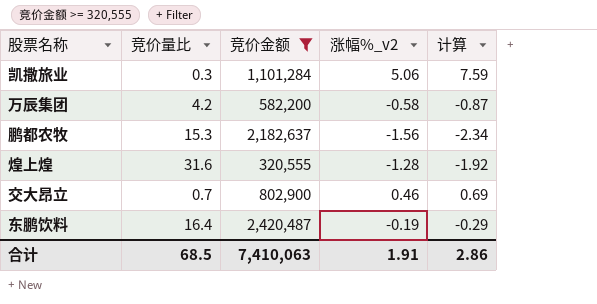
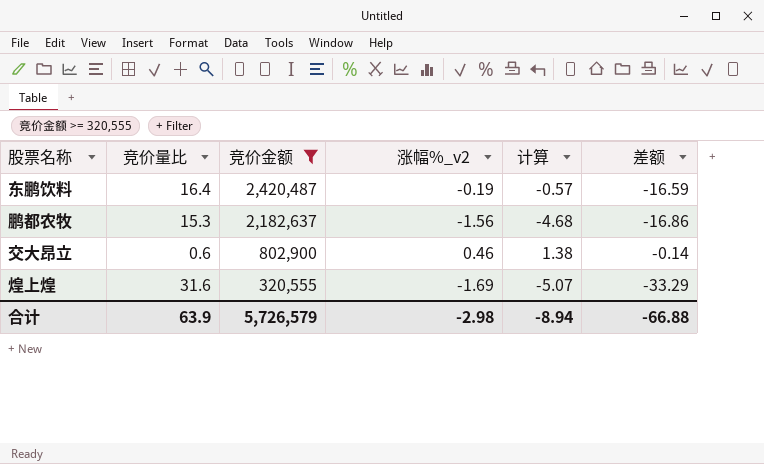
row order: none -> 竞价金额 descending
column 计算 | formula: [涨幅%_v2] * 1.5 -> [涨幅%_v2] * 3
column 差额 | formula: none -> [涨幅%_v2] - [竞价量比]
row 凯撒旅业: 0.3 | 1,101,284 | 5.06 | 7.59 -> none
row 万辰集团: 4.2 | 582,200 | -0.58 | -0.87 -> none
交大昂立 | 竞价量比: 0.7 -> 0.6
煌上煌 | 涨幅%_v2: -1.28 -> -1.69
合计 | 竞价量比: 68.5 -> 63.9
合计 | 竞价金额: 7,410,063 -> 5,726,579
合计 | 涨幅%_v2: 1.91 -> -2.98
合计 | 计算: 2.86 -> -8.94

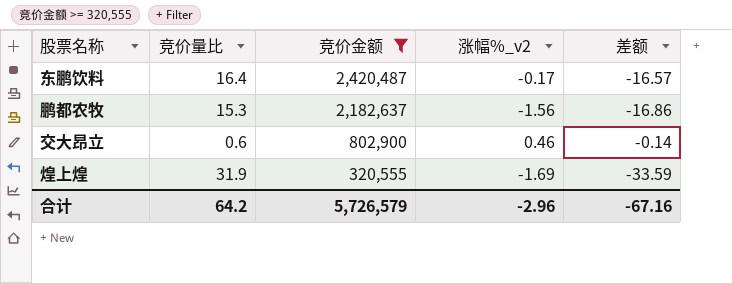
column 计算 | formula: [涨幅%_v2] * 3 -> none
东鹏饮料 | 涨幅%_v2: -0.19 -> -0.17
东鹏饮料 | 差额: -16.59 -> -16.57
煌上煌 | 竞价量比: 31.6 -> 31.9
煌上煌 | 差额: -33.29 -> -33.59
合计 | 竞价量比: 63.9 -> 64.2
合计 | 涨幅%_v2: -2.98 -> -2.96
合计 | 差额: -66.88 -> -67.16

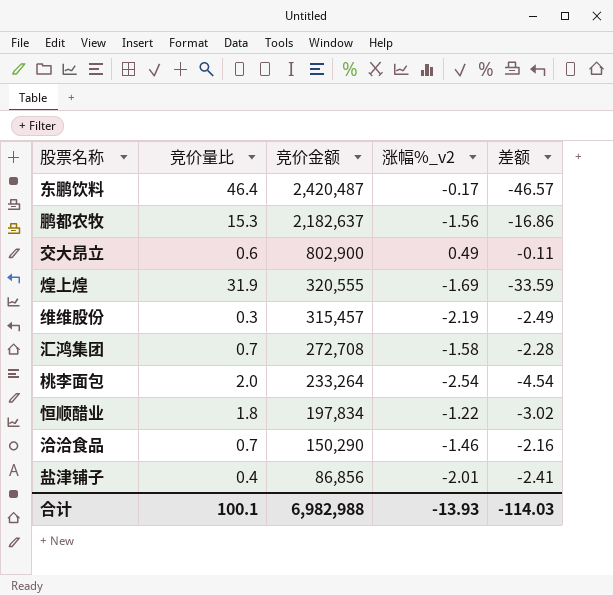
filter: 竞价金额 >= 320,555 -> none
东鹏饮料 | 竞价量比: 16.4 -> 46.4
东鹏饮料 | 差额: -16.57 -> -46.57
交大昂立 | 涨幅%_v2: 0.46 -> 0.49
交大昂立 | 差额: -0.14 -> -0.11
合计 | 竞价量比: 64.2 -> 100.1
合计 | 竞价金额: 5,726,579 -> 6,982,988
合计 | 涨幅%_v2: -2.96 -> -13.93
合计 | 差额: -67.16 -> -114.03

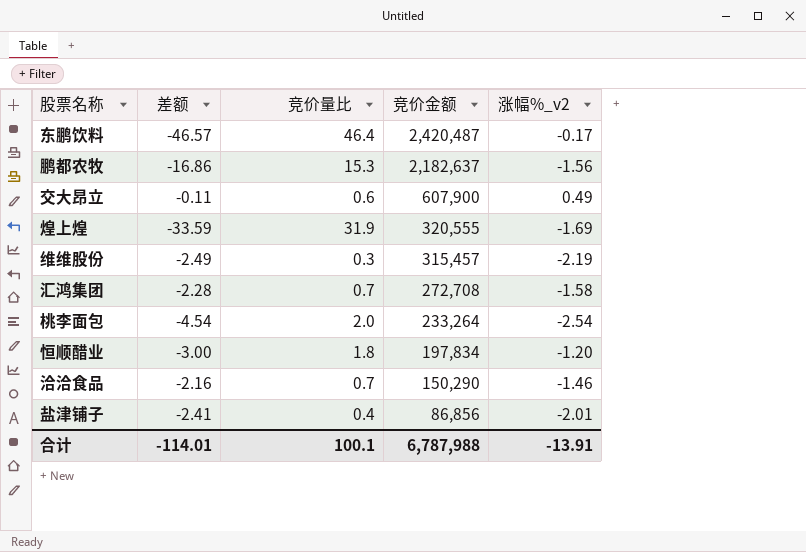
column 差额 | position: 5 -> 2
交大昂立 | 竞价金额: 802,900 -> 607,900
恒顺醋业 | 差额: -3.02 -> -3.00
恒顺醋业 | 涨幅%_v2: -1.22 -> -1.20
合计 | 差额: -114.03 -> -114.01
合计 | 竞价金额: 6,982,988 -> 6,787,988
合计 | 涨幅%_v2: -13.93 -> -13.91

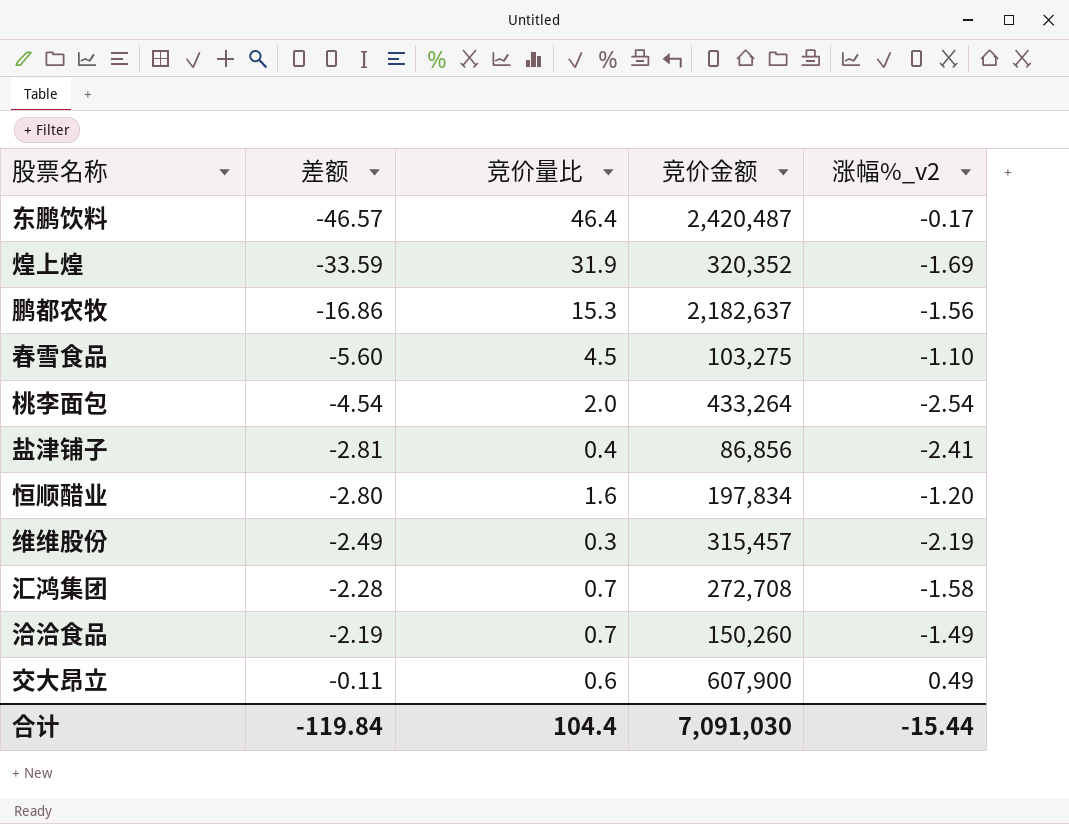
row order: 竞价金额 descending -> 差额 ascending
煌上煌 | 竞价金额: 320,555 -> 320,352
row 春雪食品: none -> -5.60 | 4.5 | 103,275 | -1.10
桃李面包 | 竞价金额: 233,264 -> 433,264
盐津铺子 | 差额: -2.41 -> -2.81
盐津铺子 | 涨幅%_v2: -2.01 -> -2.41
恒顺醋业 | 差额: -3.00 -> -2.80
恒顺醋业 | 竞价量比: 1.8 -> 1.6
洽洽食品 | 差额: -2.16 -> -2.19
洽洽食品 | 竞价金额: 150,290 -> 150,260
洽洽食品 | 涨幅%_v2: -1.46 -> -1.49
合计 | 差额: -114.01 -> -119.84
合计 | 竞价量比: 100.1 -> 104.4
合计 | 竞价金额: 6,787,988 -> 7,091,030
合计 | 涨幅%_v2: -13.91 -> -15.44

